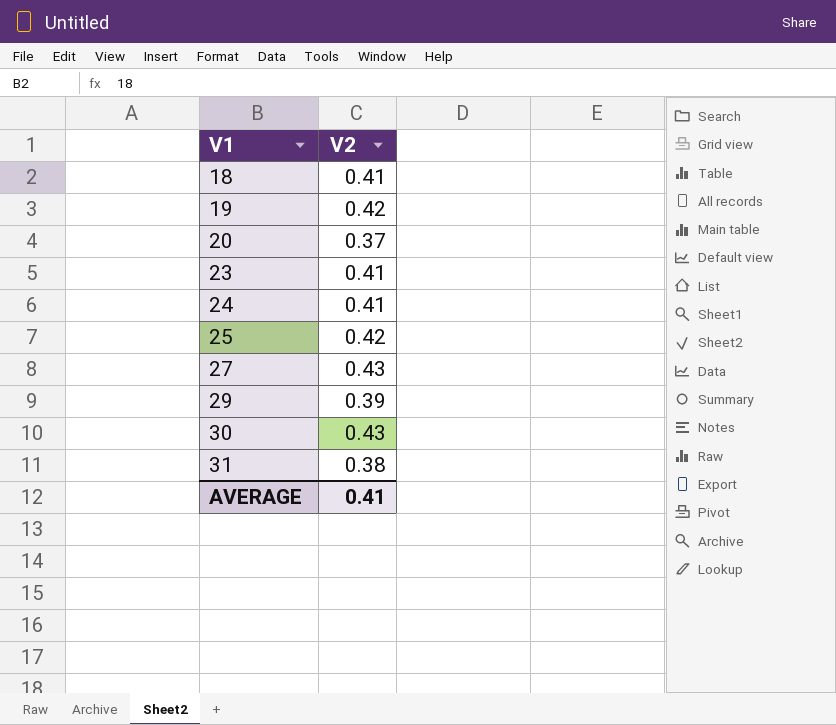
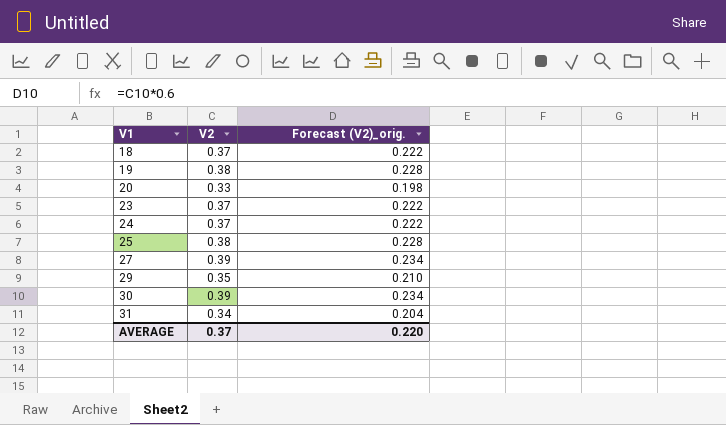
column Forecast (V2)_orig. | formula: none -> [V2] * 0.6
18 | V2: 0.41 -> 0.37
19 | V2: 0.42 -> 0.38
20 | V2: 0.37 -> 0.33
23 | V2: 0.41 -> 0.37
24 | V2: 0.41 -> 0.37
25 | V2: 0.42 -> 0.38
27 | V2: 0.43 -> 0.39
29 | V2: 0.39 -> 0.35
30 | V2: 0.43 -> 0.39
31 | V2: 0.38 -> 0.34
AVERAGE | V2: 0.41 -> 0.37

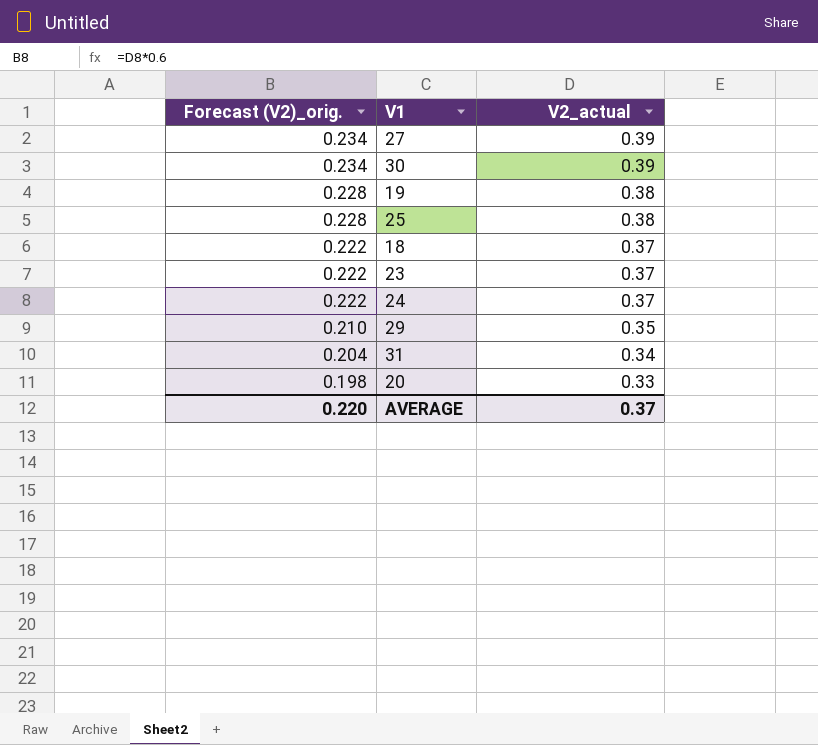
row order: V1 ascending -> Forecast (V2)_orig. descending
column Forecast (V2)_orig. | position: 3 -> 1
column name: V2 -> V2_actual

